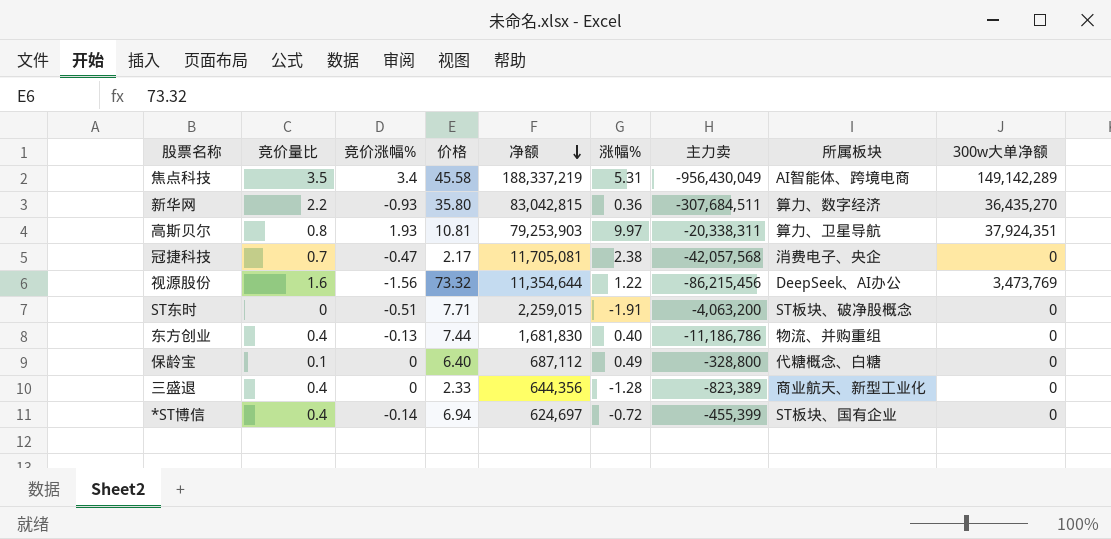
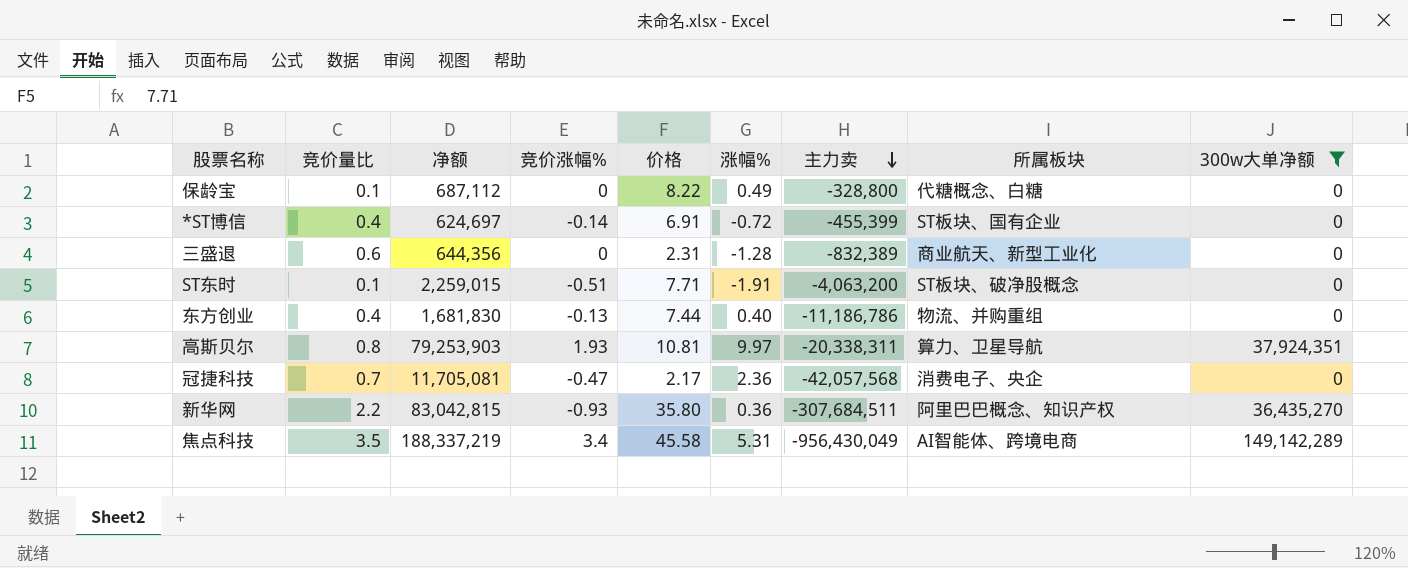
filter: none -> 300w大单净额 != 3,473,769
row order: 净额 descending -> 主力卖 descending
column 净额 | position: 5 -> 3
保龄宝 | 价格: 6.40 -> 8.22
*ST博信 | 价格: 6.94 -> 6.91
三盛退 | 竞价量比: 0.4 -> 0.6
三盛退 | 价格: 2.33 -> 2.31
三盛退 | 主力卖: -823,389 -> -832,389
ST东时 | 竞价量比: 0 -> 0.1
冠捷科技 | 涨幅%: 2.38 -> 2.36
新华网 | 所属板块: 算力、数字经济 -> 阿里巴巴概念、知识产权

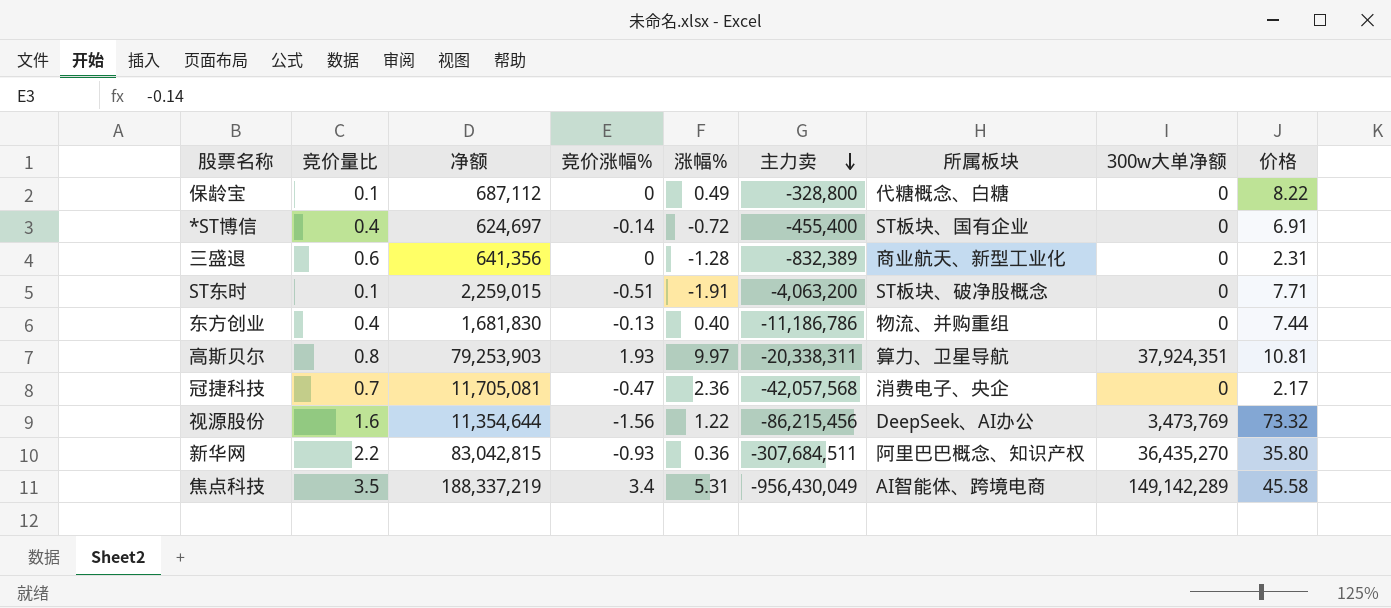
filter: 300w大单净额 != 3,473,769 -> none
column 价格 | position: 5 -> 9
*ST博信 | 主力卖: -455,399 -> -455,400
三盛退 | 净额: 644,356 -> 641,356

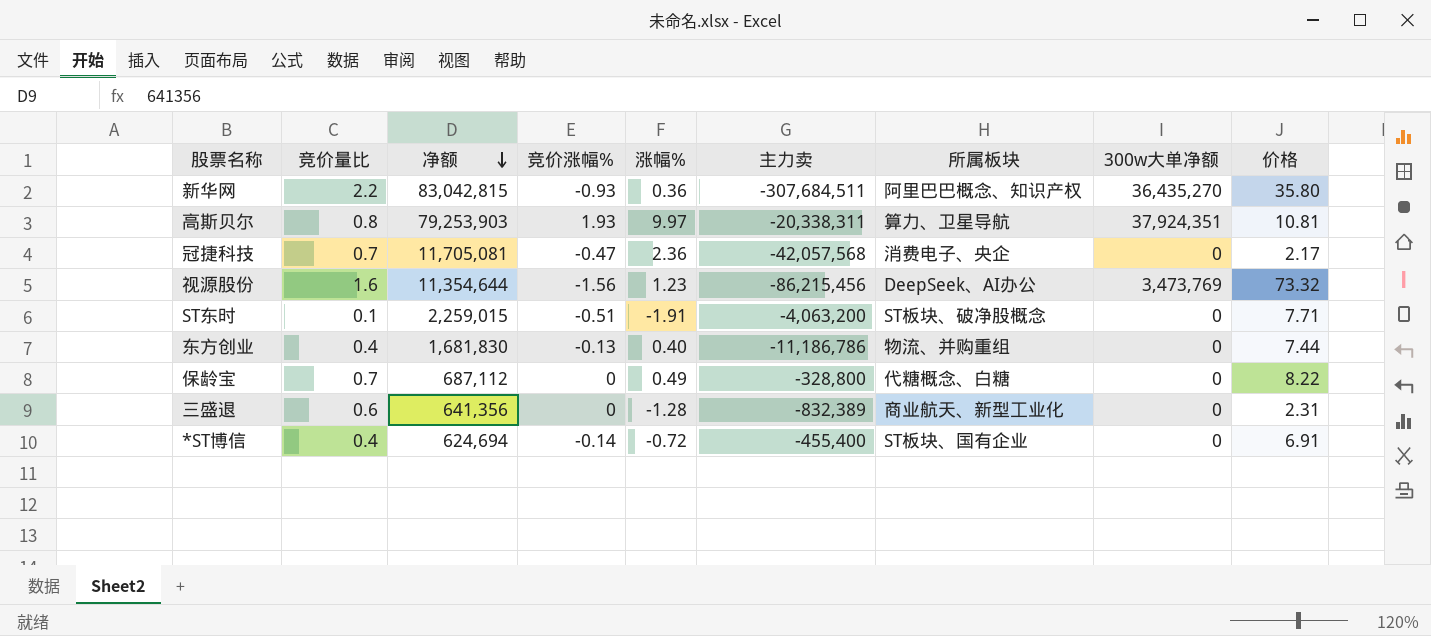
row order: 主力卖 descending -> 净额 descending
row 焦点科技: 3.5 | 188,337,219 | 3.4 | 5.31 | -956,430,049 | AI智能体、跨境电商 | 149,142,289 | 45.58 -> none
视源股份 | 涨幅%: 1.22 -> 1.23
保龄宝 | 竞价量比: 0.1 -> 0.7
*ST博信 | 净额: 624,697 -> 624,694

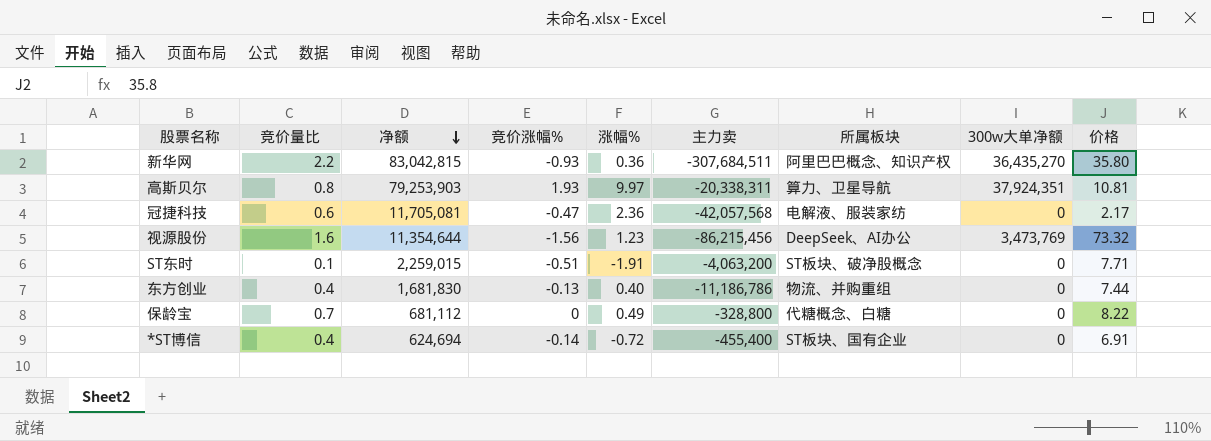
row 三盛退: 0.6 | 641,356 | 0 | -1.28 | -832,389 | 商业航天、新型工业化 | 0 | 2.31 -> none
冠捷科技 | 竞价量比: 0.7 -> 0.6
冠捷科技 | 所属板块: 消费电子、央企 -> 电解液、服装家纺
保龄宝 | 净额: 687,112 -> 681,112

